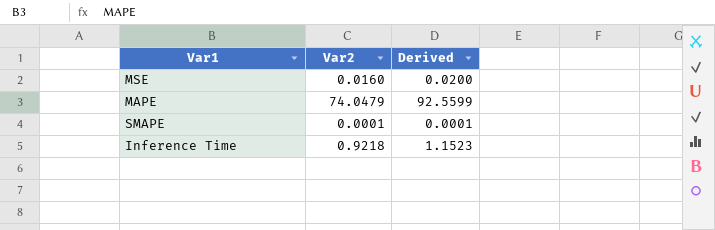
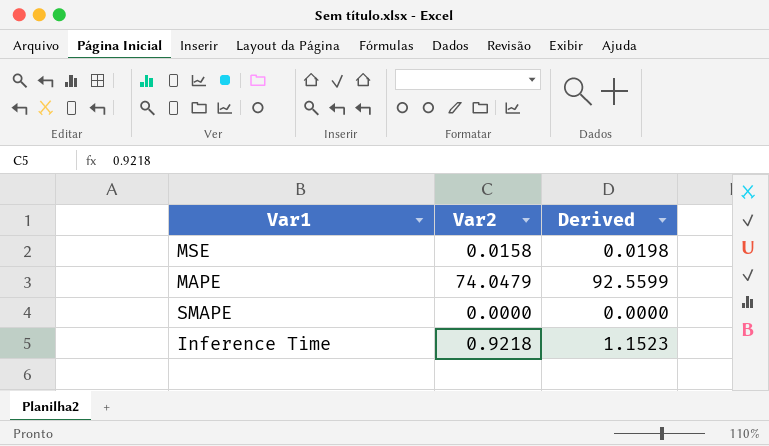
MSE | Var2: 0.0160 -> 0.0158
MSE | Derived: 0.0200 -> 0.0198
SMAPE | Var2: 0.0001 -> 0.0000
SMAPE | Derived: 0.0001 -> 0.0000

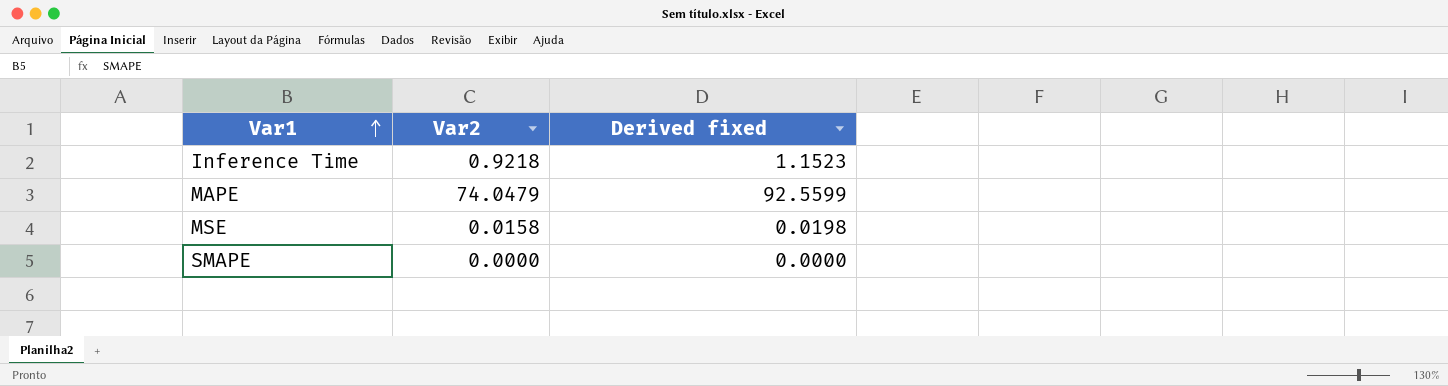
row order: none -> Var1 ascending
column name: Derived -> Derived fixed

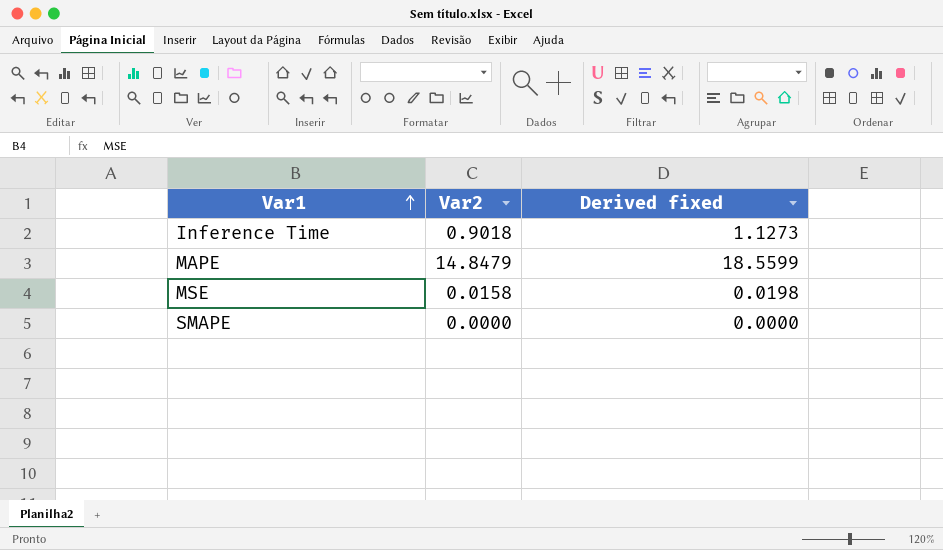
Inference Time | Var2: 0.9218 -> 0.9018
Inference Time | Derived fixed: 1.1523 -> 1.1273
MAPE | Var2: 74.0479 -> 14.8479
MAPE | Derived fixed: 92.5599 -> 18.5599

